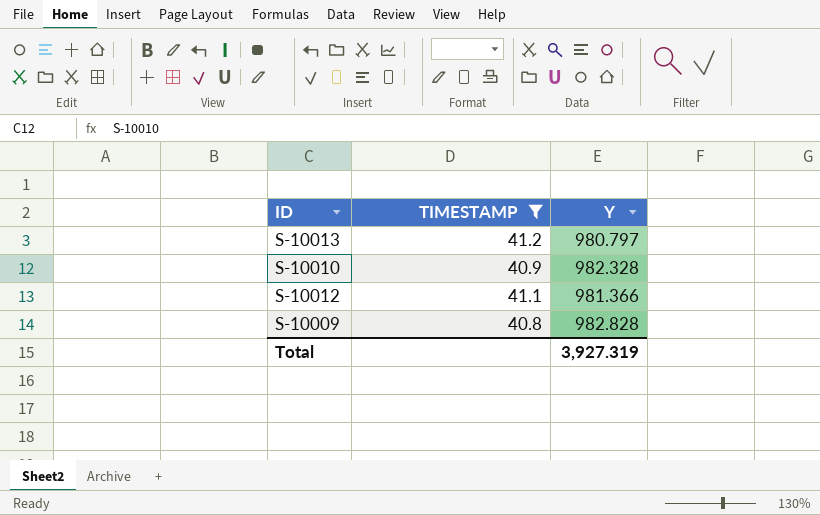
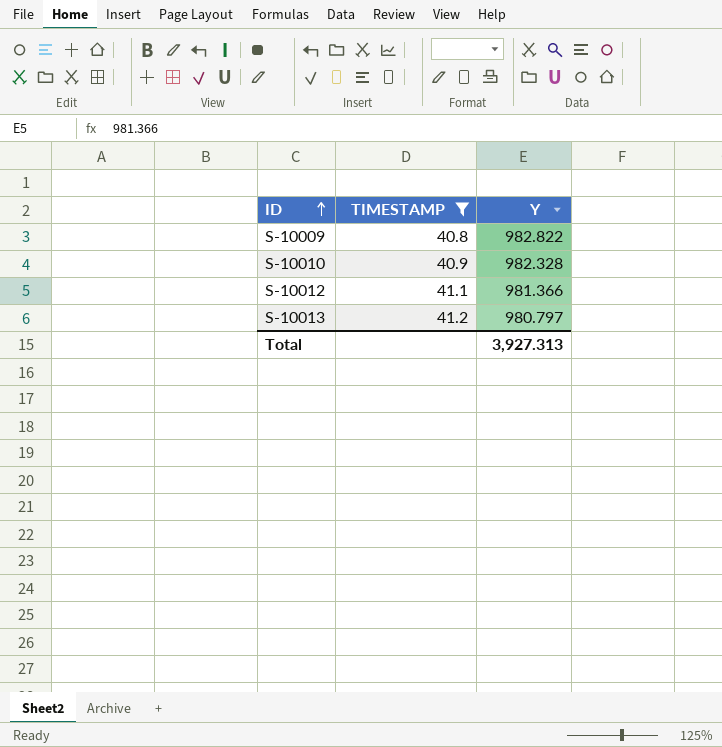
row order: none -> ID ascending
S-10009 | Y: 982.828 -> 982.822
Total | Y: 3,927.319 -> 3,927.313

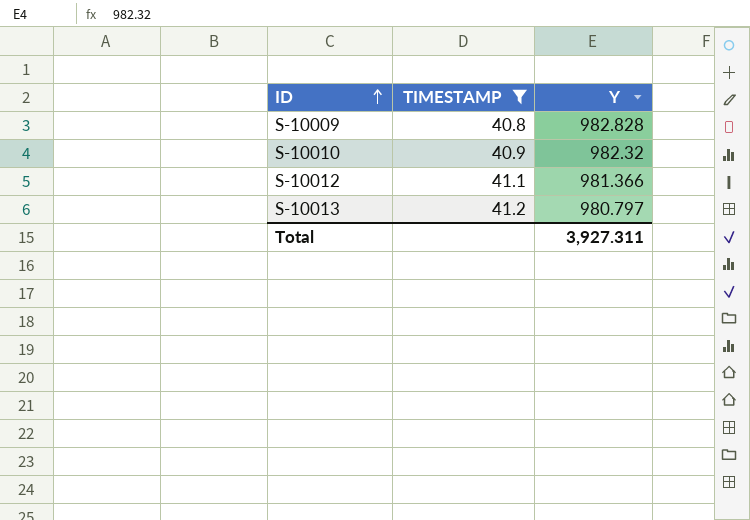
S-10009 | Y: 982.822 -> 982.828
S-10010 | Y: 982.328 -> 982.32
Total | Y: 3,927.313 -> 3,927.311

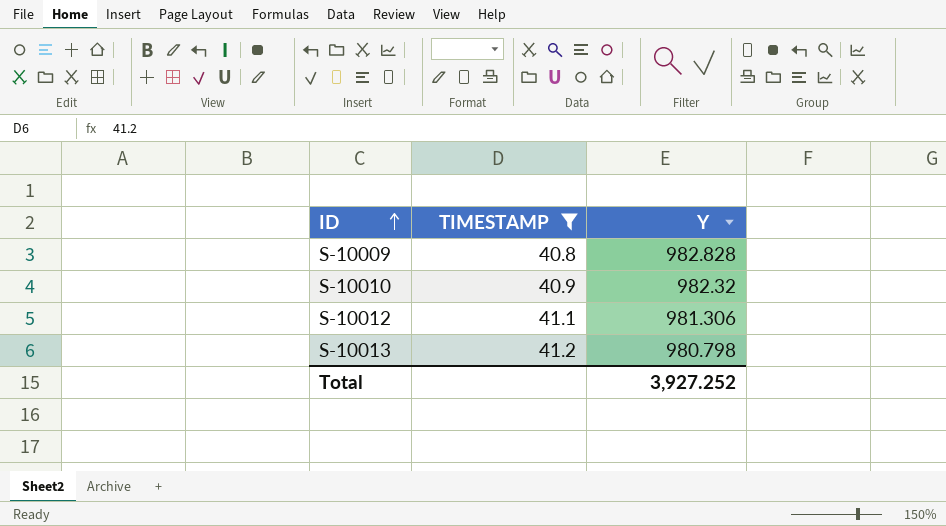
S-10012 | Y: 981.366 -> 981.306
S-10013 | Y: 980.797 -> 980.798
Total | Y: 3,927.311 -> 3,927.252

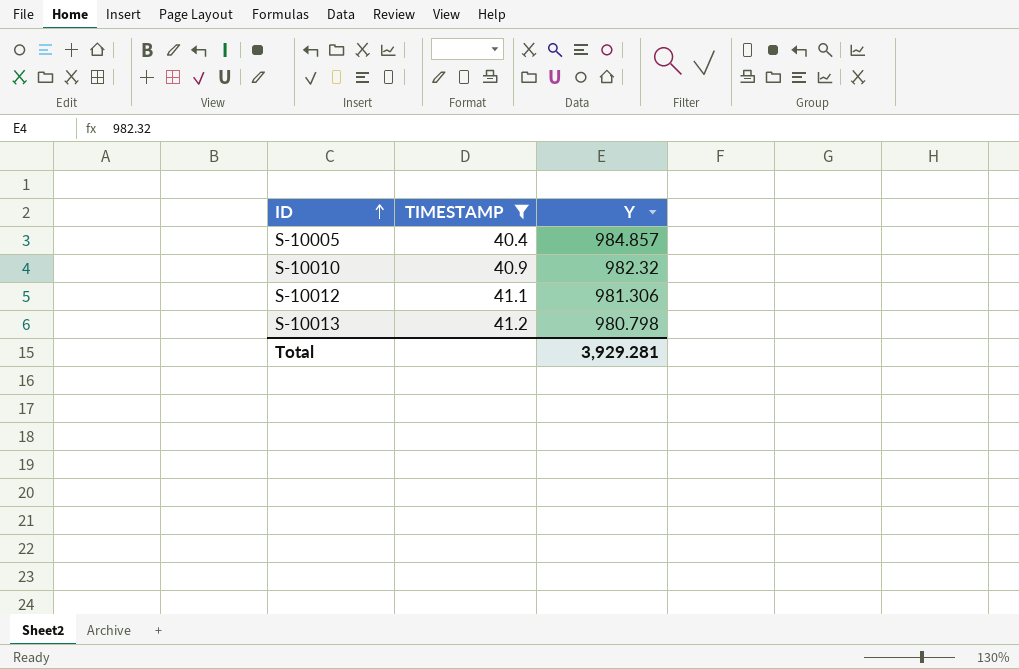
row S-10009: 40.8 | 982.828 -> none
row S-10005: none -> 40.4 | 984.857
Total | Y: 3,927.252 -> 3,929.281

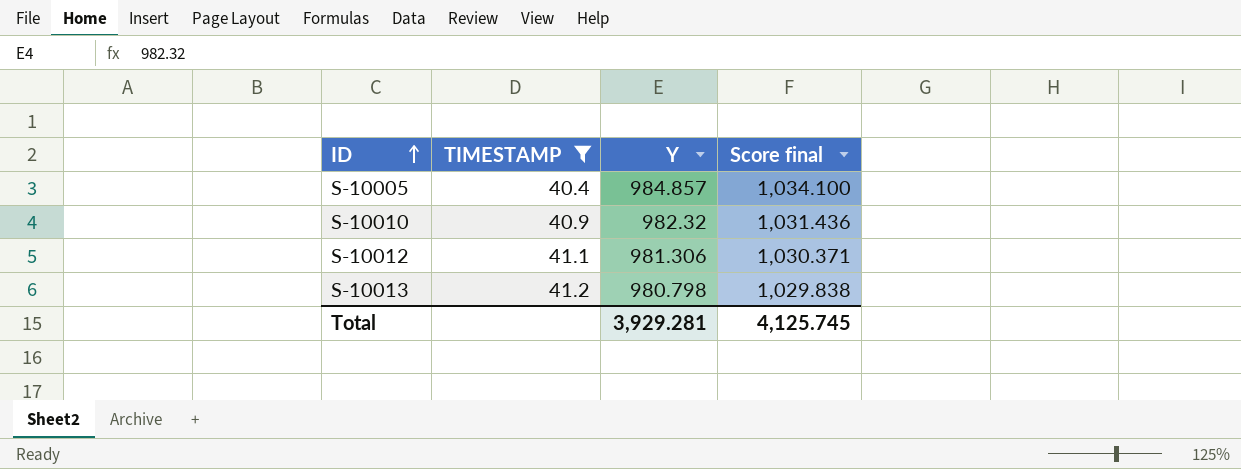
column Score final | formula: none -> [Y] * 1.05

